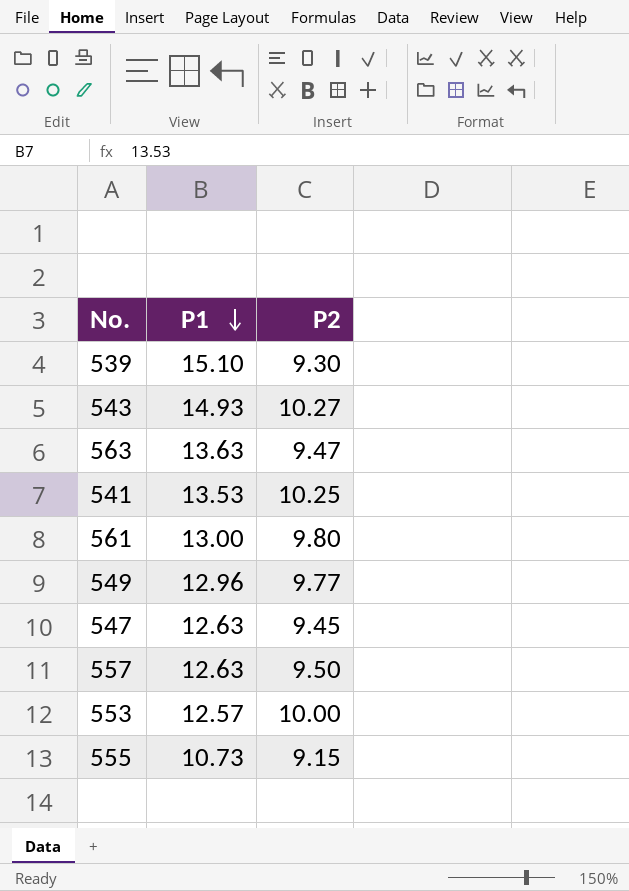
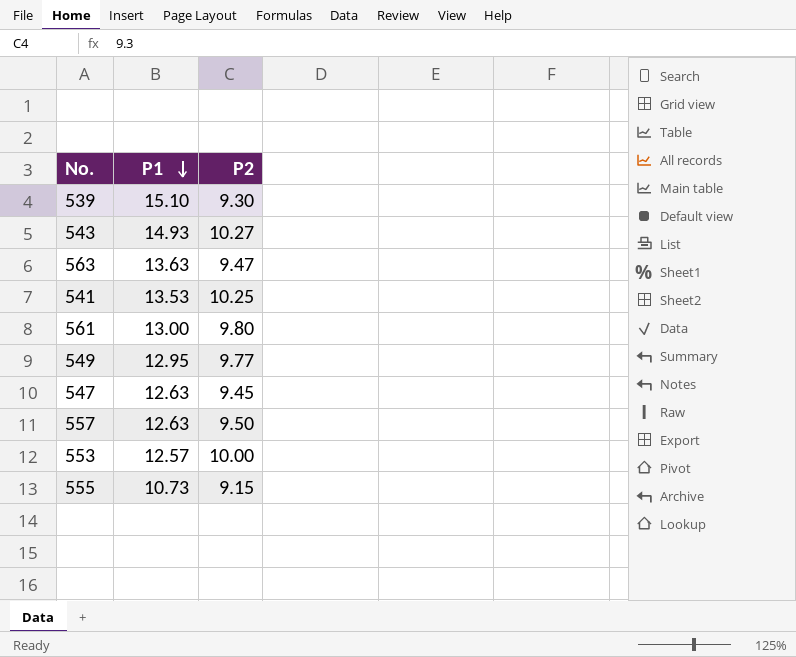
549 | P1: 12.96 -> 12.95

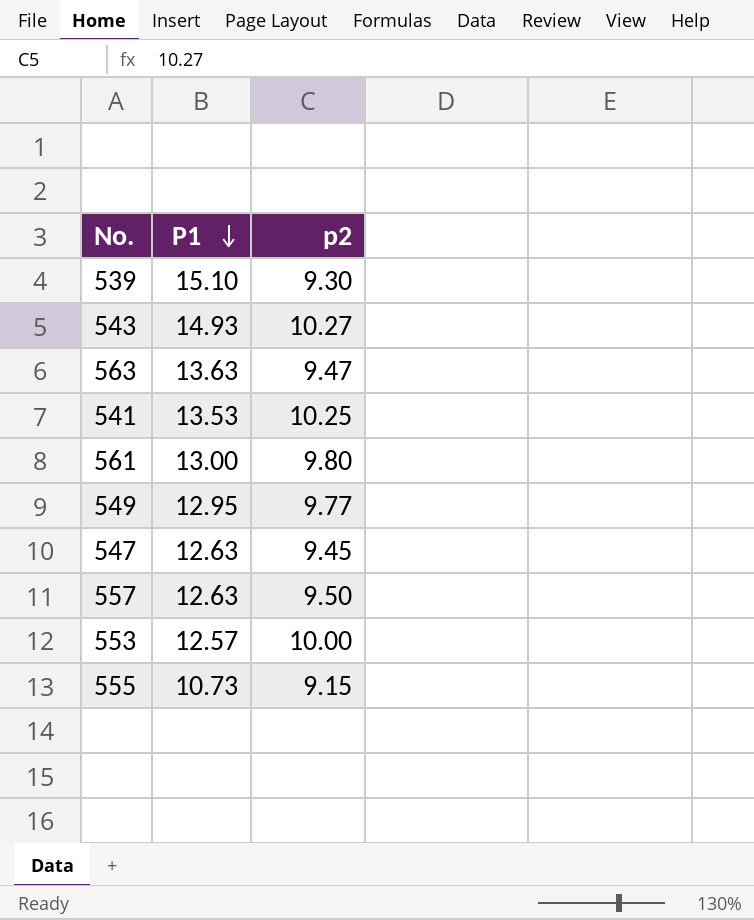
column name: P2 -> p2

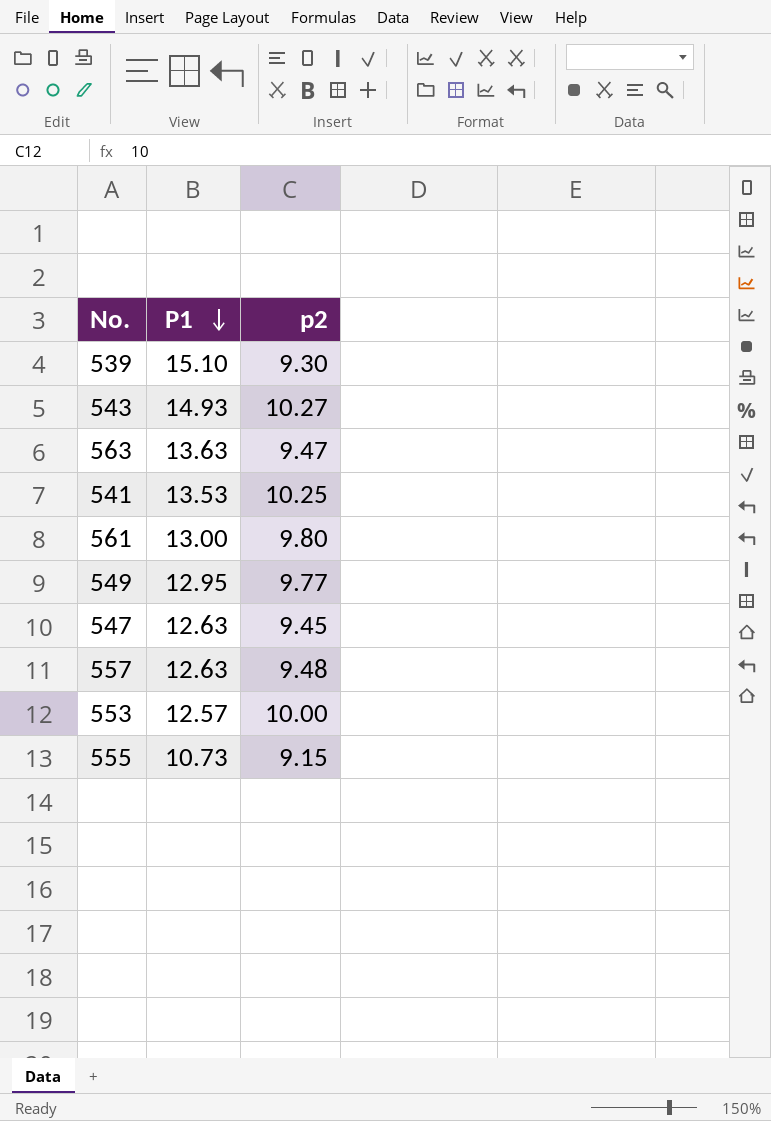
557 | p2: 9.50 -> 9.48

